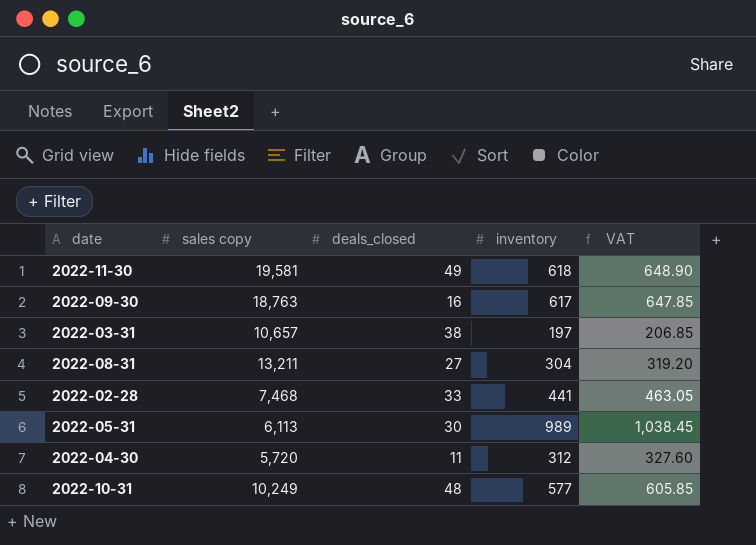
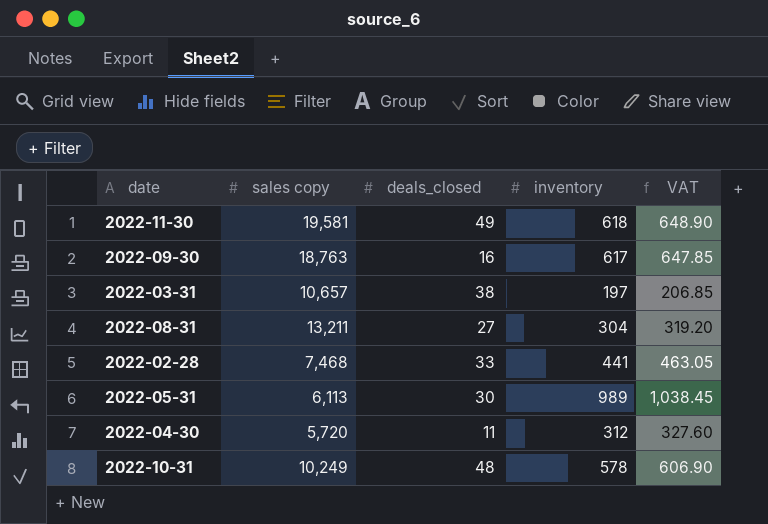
2022-10-31 | inventory: 577 -> 578
2022-10-31 | VAT: 605.85 -> 606.90

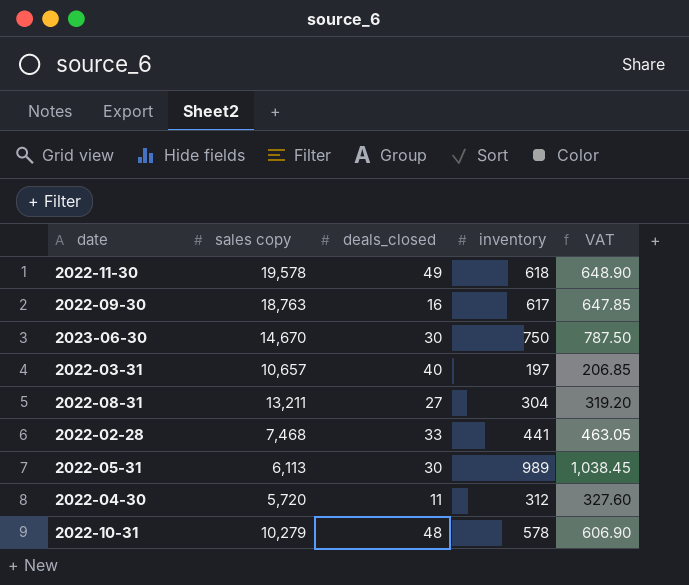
2022-11-30 | sales copy: 19,581 -> 19,578
row 2023-06-30: none -> 14,670 | 30 | 750 | 787.50
2022-03-31 | deals_closed: 38 -> 40
2022-10-31 | sales copy: 10,249 -> 10,279

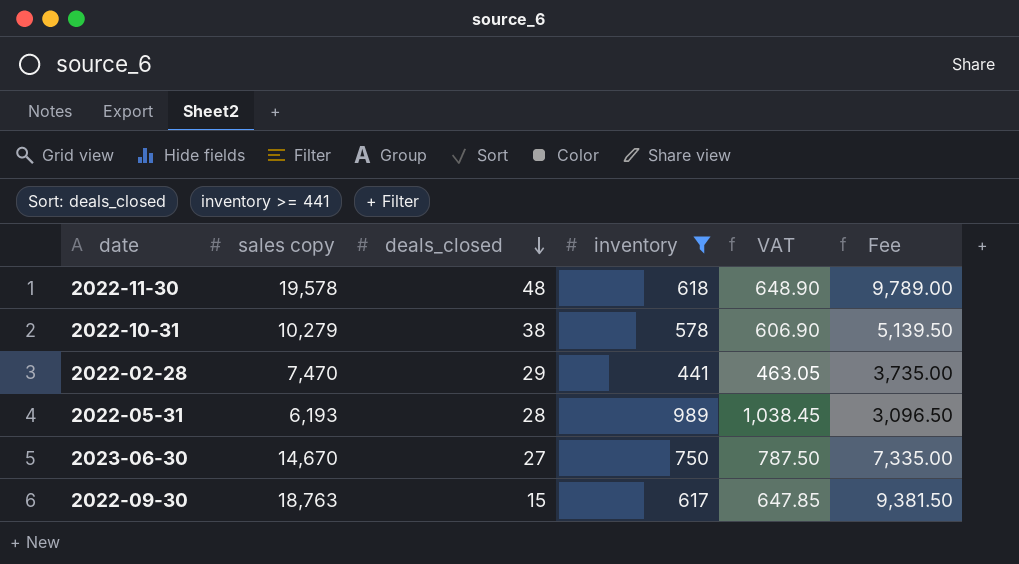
filter: none -> inventory >= 441
row order: none -> deals_closed descending
column Fee | formula: none -> [sales copy] * 0.5
2022-11-30 | deals_closed: 49 -> 48
2022-10-31 | deals_closed: 48 -> 38
2022-02-28 | sales copy: 7,468 -> 7,470
2022-02-28 | deals_closed: 33 -> 29
2022-05-31 | sales copy: 6,113 -> 6,193
2022-05-31 | deals_closed: 30 -> 28
2023-06-30 | deals_closed: 30 -> 27
2022-09-30 | deals_closed: 16 -> 15

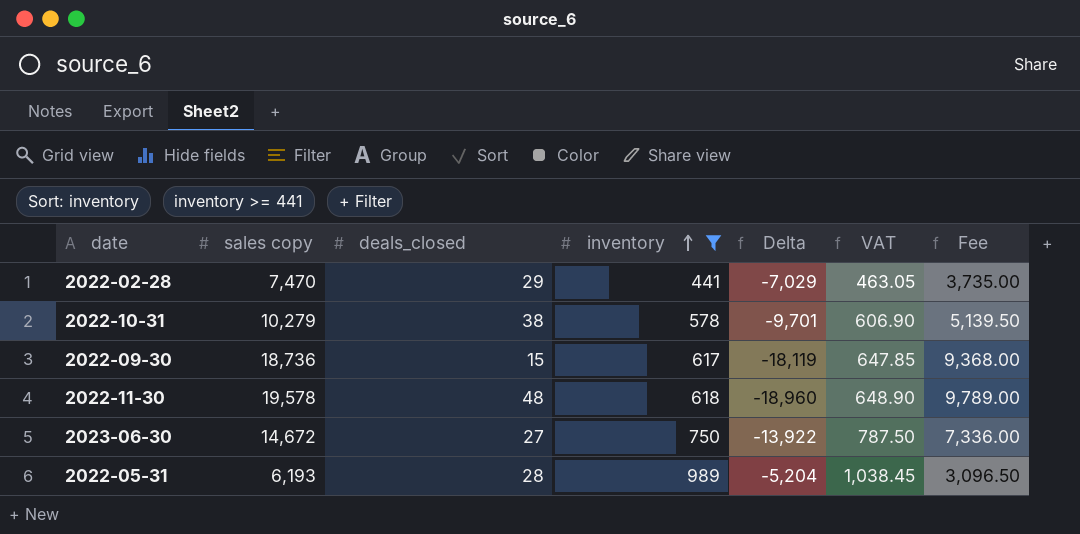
row order: deals_closed descending -> inventory ascending
column Delta | formula: none -> [inventory] - [sales copy]
2022-09-30 | sales copy: 18,763 -> 18,736
2022-09-30 | Fee: 9,381.50 -> 9,368.00
2023-06-30 | sales copy: 14,670 -> 14,672
2023-06-30 | Fee: 7,335.00 -> 7,336.00

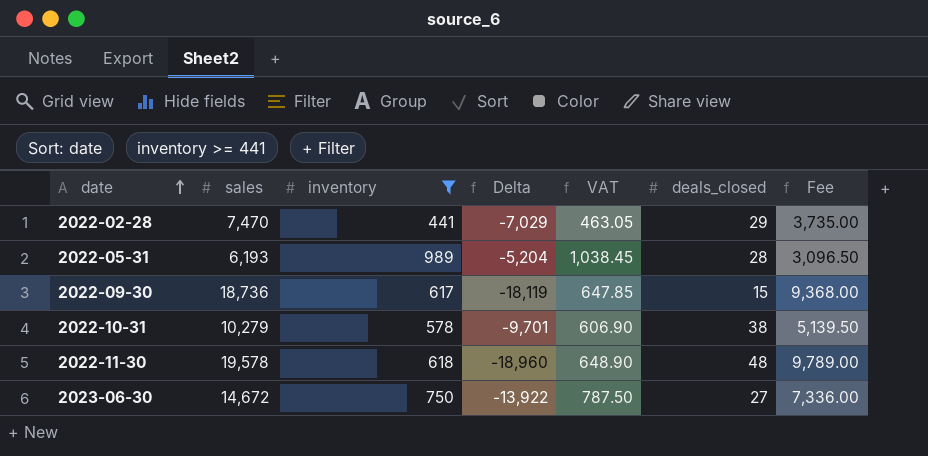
row order: inventory ascending -> date ascending
column name: sales copy -> sales
column deals_closed | position: 3 -> 6

